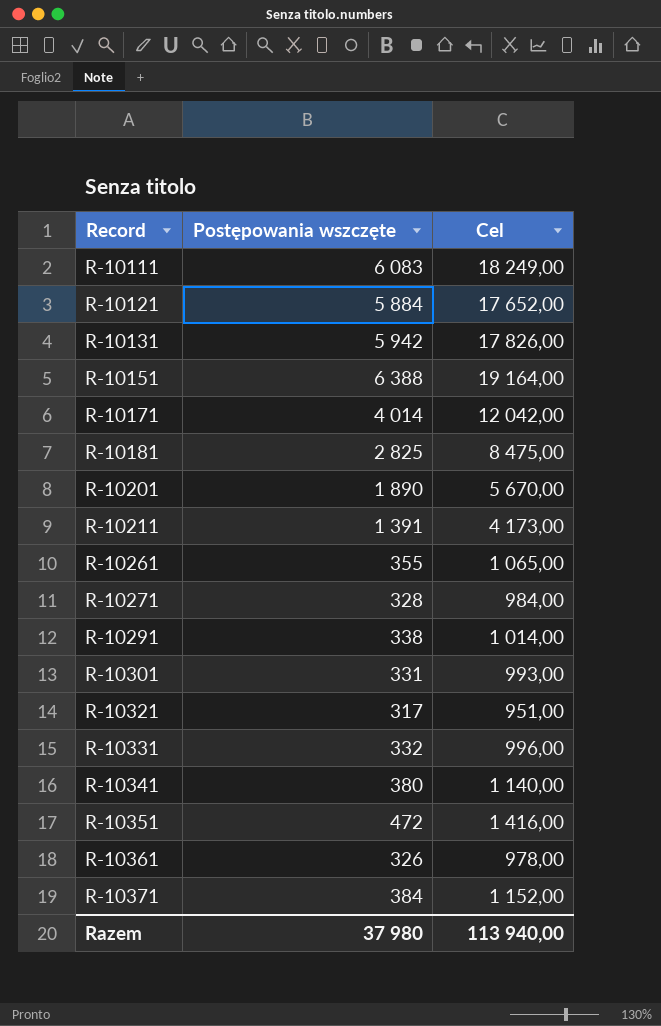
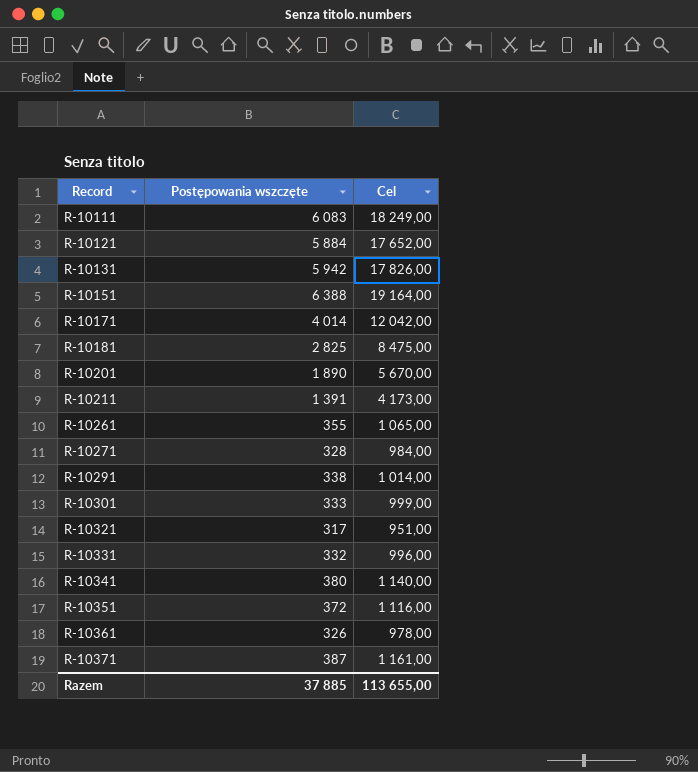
R-10301 | Postępowania wszczęte: 331 -> 333
R-10301 | Cel: 993,00 -> 999,00
R-10351 | Postępowania wszczęte: 472 -> 372
R-10351 | Cel: 1 416,00 -> 1 116,00
R-10371 | Postępowania wszczęte: 384 -> 387
R-10371 | Cel: 1 152,00 -> 1 161,00
Razem | Postępowania wszczęte: 37 980 -> 37 885
Razem | Cel: 113 940,00 -> 113 655,00

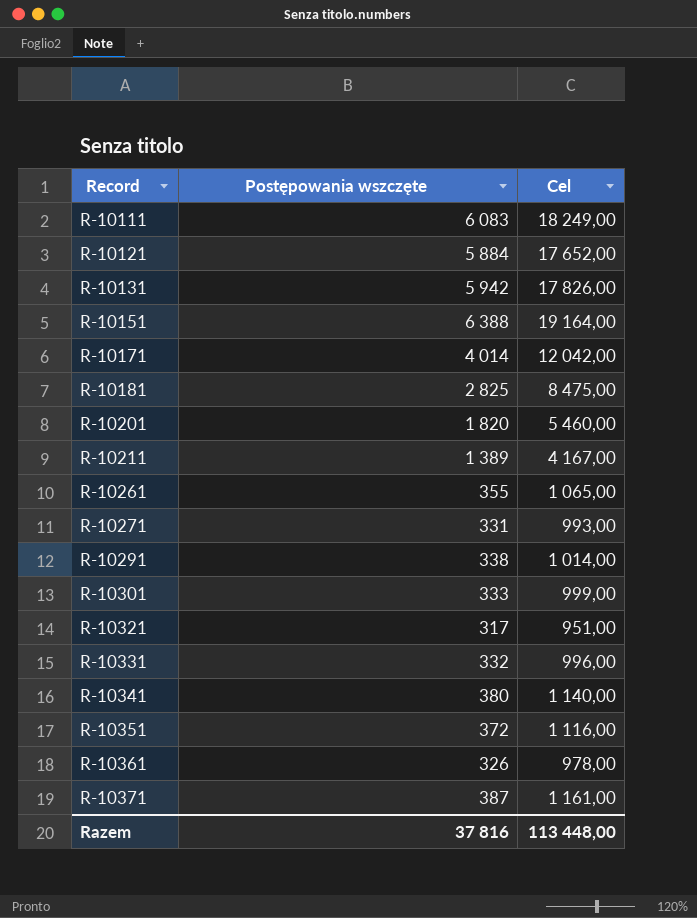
R-10201 | Postępowania wszczęte: 1 890 -> 1 820
R-10201 | Cel: 5 670,00 -> 5 460,00
R-10211 | Postępowania wszczęte: 1 391 -> 1 389
R-10211 | Cel: 4 173,00 -> 4 167,00
R-10271 | Postępowania wszczęte: 328 -> 331
R-10271 | Cel: 984,00 -> 993,00
Razem | Postępowania wszczęte: 37 885 -> 37 816
Razem | Cel: 113 655,00 -> 113 448,00

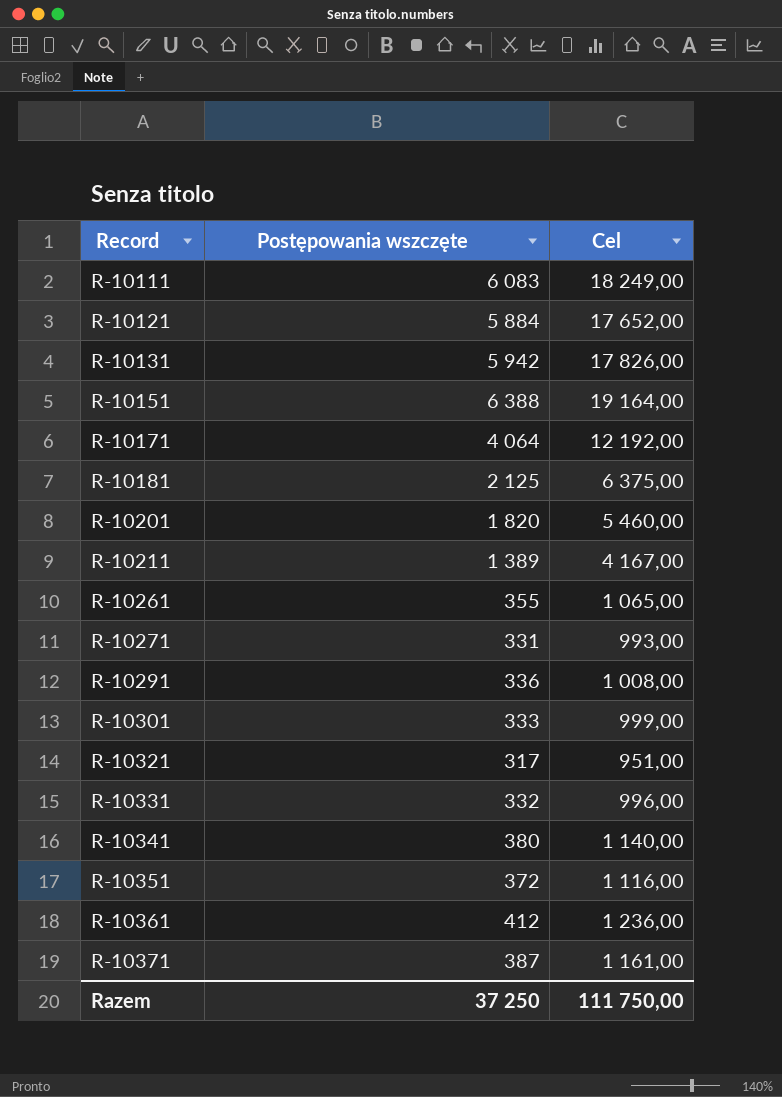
R-10171 | Postępowania wszczęte: 4 014 -> 4 064
R-10171 | Cel: 12 042,00 -> 12 192,00
R-10181 | Postępowania wszczęte: 2 825 -> 2 125
R-10181 | Cel: 8 475,00 -> 6 375,00
R-10291 | Postępowania wszczęte: 338 -> 336
R-10291 | Cel: 1 014,00 -> 1 008,00
R-10361 | Postępowania wszczęte: 326 -> 412
R-10361 | Cel: 978,00 -> 1 236,00
Razem | Postępowania wszczęte: 37 816 -> 37 250
Razem | Cel: 113 448,00 -> 111 750,00

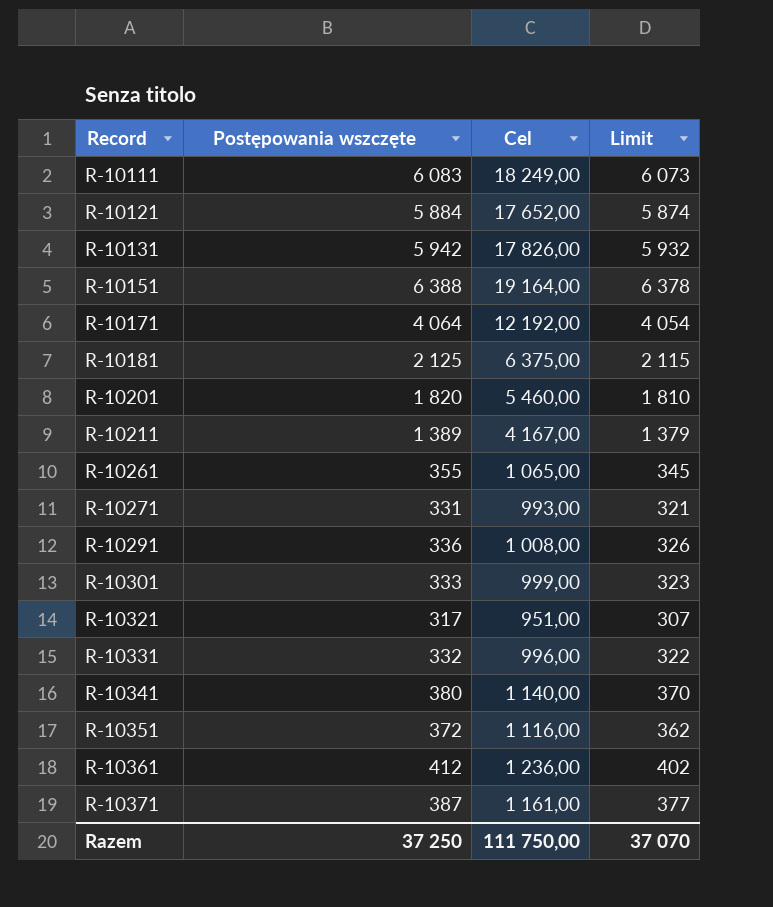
column Limit | formula: none -> [Postępowania wszczęte] - 10

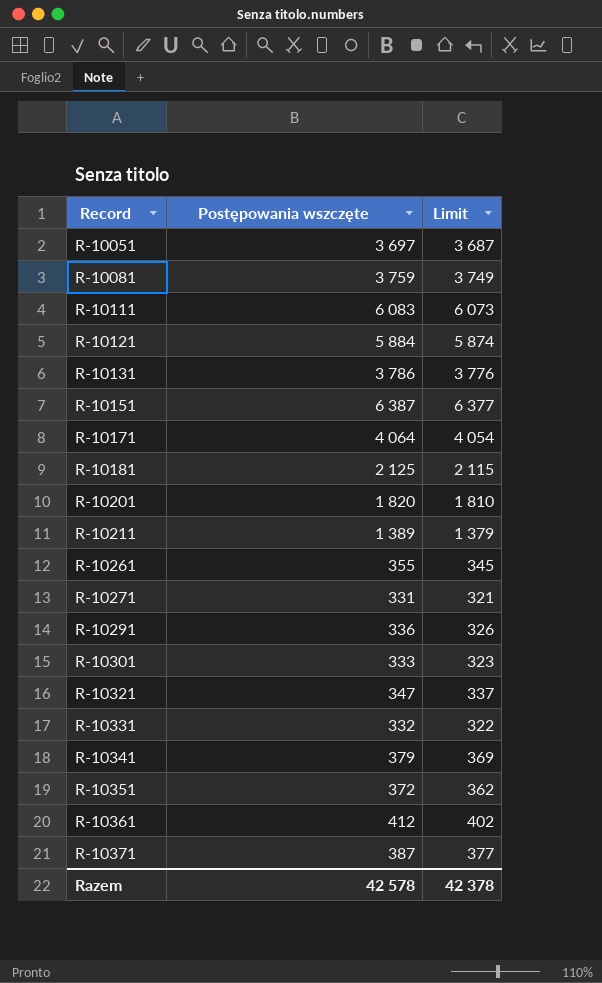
column Cel | formula: [Postępowania wszczęte] * 3 -> none
row R-10051: none -> 3 697 | 3 687
row R-10081: none -> 3 759 | 3 749
R-10131 | Postępowania wszczęte: 5 942 -> 3 786
R-10131 | Limit: 5 932 -> 3 776
R-10151 | Postępowania wszczęte: 6 388 -> 6 387
R-10151 | Limit: 6 378 -> 6 377
R-10321 | Postępowania wszczęte: 317 -> 347
R-10321 | Limit: 307 -> 337
R-10341 | Postępowania wszczęte: 380 -> 379
R-10341 | Limit: 370 -> 369
Razem | Postępowania wszczęte: 37 250 -> 42 578
Razem | Limit: 37 070 -> 42 378

